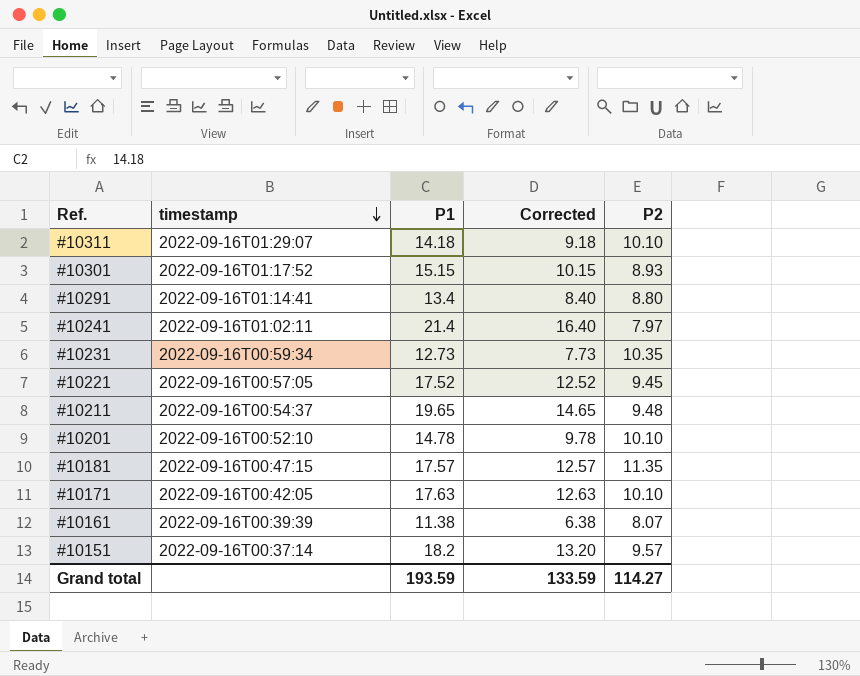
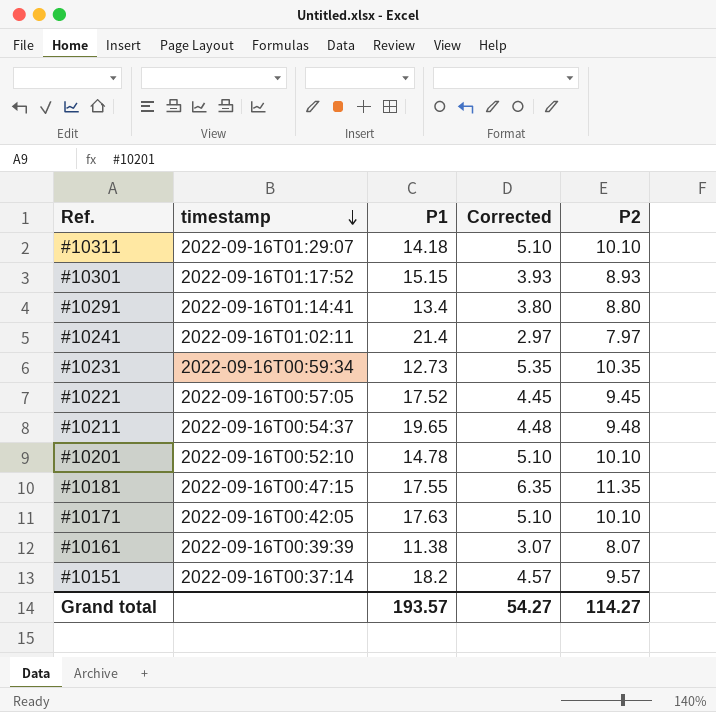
column Corrected | formula: [P1] - 5 -> [P2] - 5
#10181 | P1: 17.57 -> 17.55
Grand total | P1: 193.59 -> 193.57
Grand total | Corrected: 133.59 -> 54.27

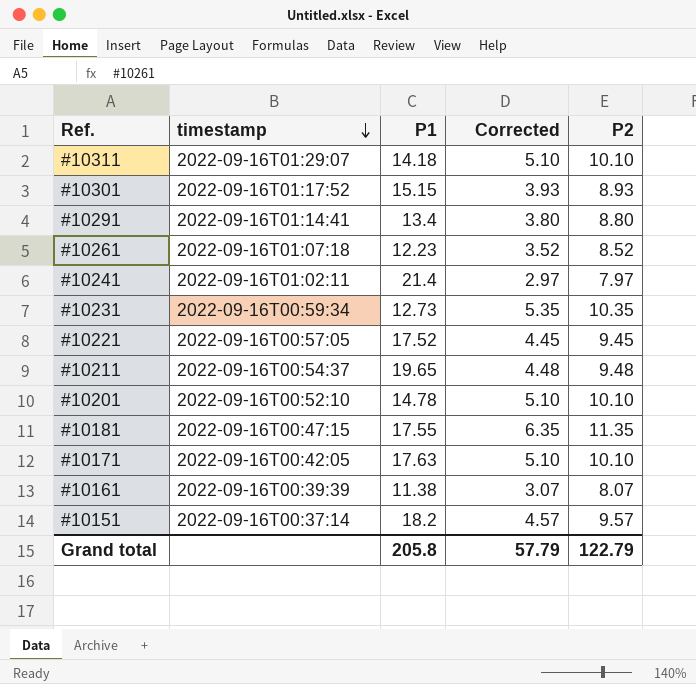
row #10261: none -> 2022-09-16T01:07:18 | 12.23 | 3.52 | 8.52
Grand total | P1: 193.57 -> 205.8
Grand total | Corrected: 54.27 -> 57.79
Grand total | P2: 114.27 -> 122.79

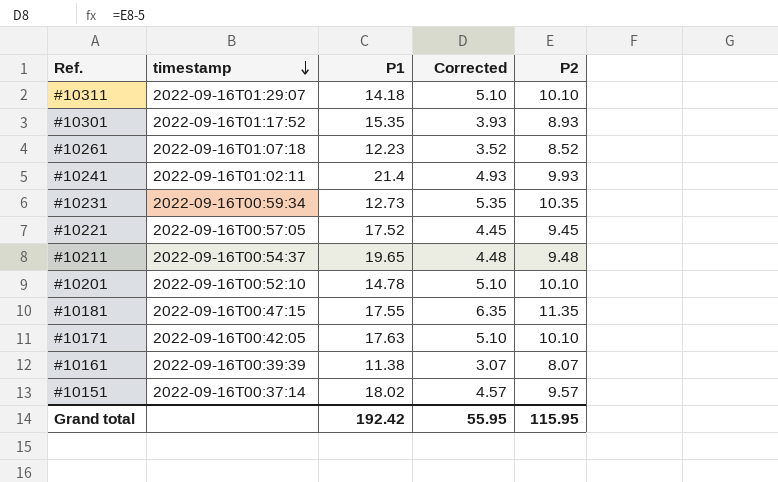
row #10291: 2022-09-16T01:14:41 | 13.4 | 3.80 | 8.80 -> none
#10301 | P1: 15.15 -> 15.35
#10241 | Corrected: 2.97 -> 4.93
#10241 | P2: 7.97 -> 9.93
#10151 | P1: 18.2 -> 18.02
Grand total | P1: 205.8 -> 192.42
Grand total | Corrected: 57.79 -> 55.95
Grand total | P2: 122.79 -> 115.95

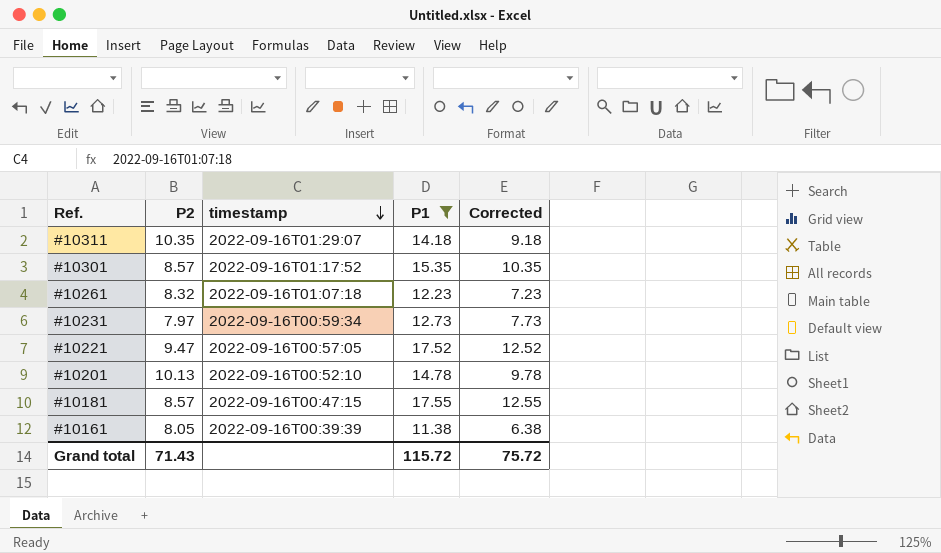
filter: none -> P1 <= 17.55
column P2 | position: 5 -> 2
column Corrected | formula: [P2] - 5 -> [P1] - 5
#10311 | P2: 10.10 -> 10.35
#10301 | P2: 8.93 -> 8.57
#10261 | P2: 8.52 -> 8.32
#10231 | P2: 10.35 -> 7.97
#10221 | P2: 9.45 -> 9.47
#10201 | P2: 10.10 -> 10.13
#10181 | P2: 11.35 -> 8.57
#10161 | P2: 8.07 -> 8.05
Grand total | P2: 115.95 -> 71.43
Grand total | P1: 192.42 -> 115.72
Grand total | Corrected: 55.95 -> 75.72

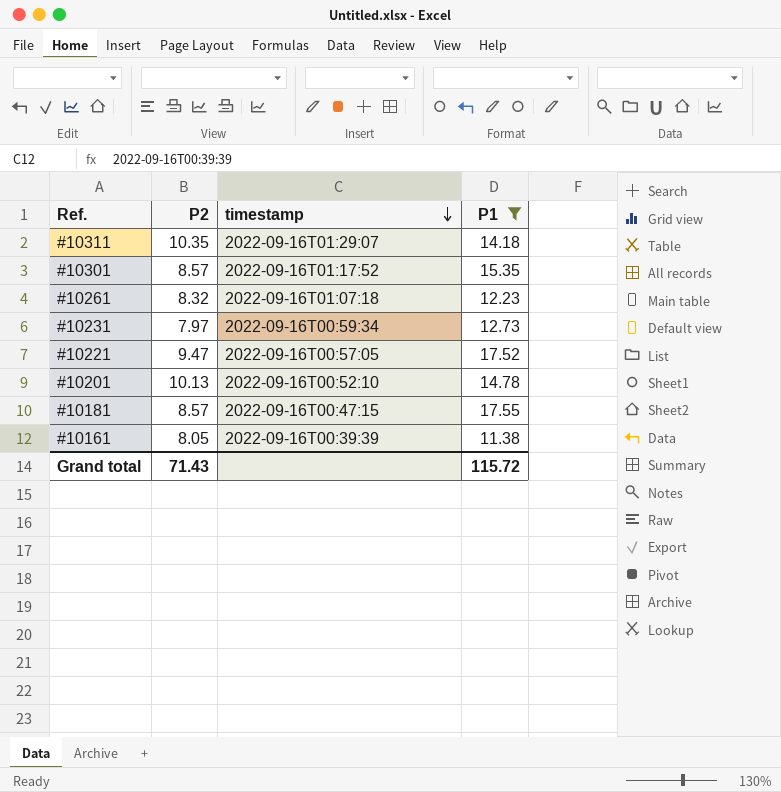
column Corrected | formula: [P1] - 5 -> none

